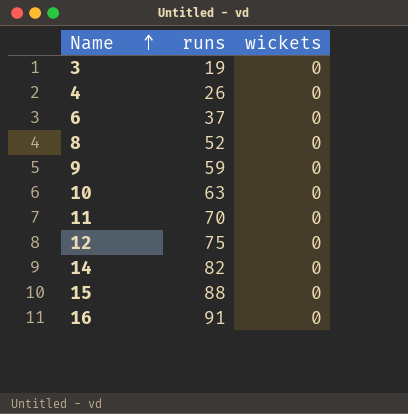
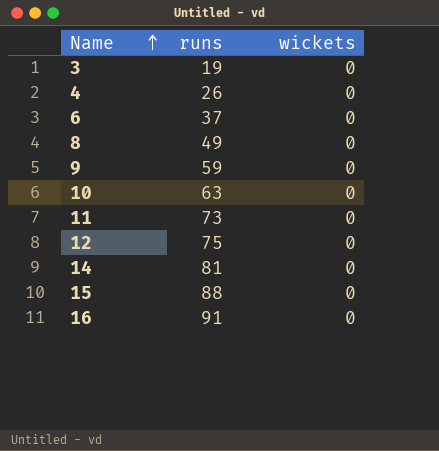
8 | runs: 52 -> 49
11 | runs: 70 -> 73
14 | runs: 82 -> 81

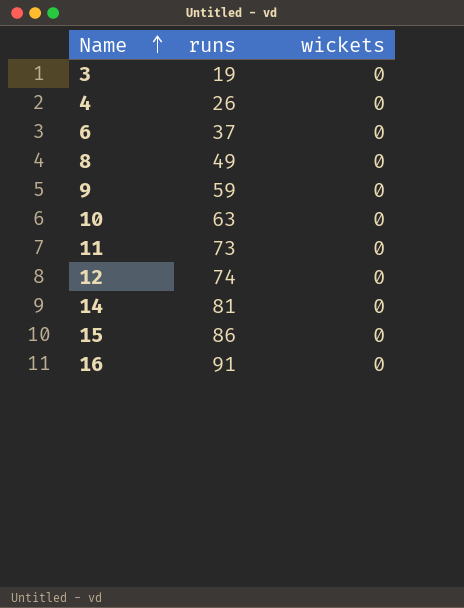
12 | runs: 75 -> 74
15 | runs: 88 -> 86

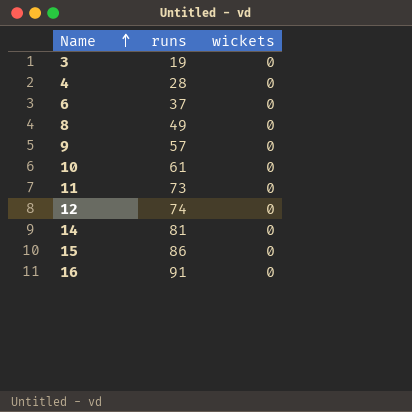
4 | runs: 26 -> 28
9 | runs: 59 -> 57
10 | runs: 63 -> 61

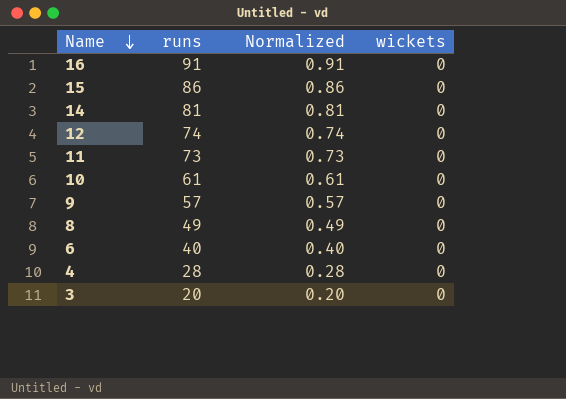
row order: Name ascending -> Name descending
column Normalized | formula: none -> [runs] * 0.01
6 | runs: 37 -> 40
3 | runs: 19 -> 20

